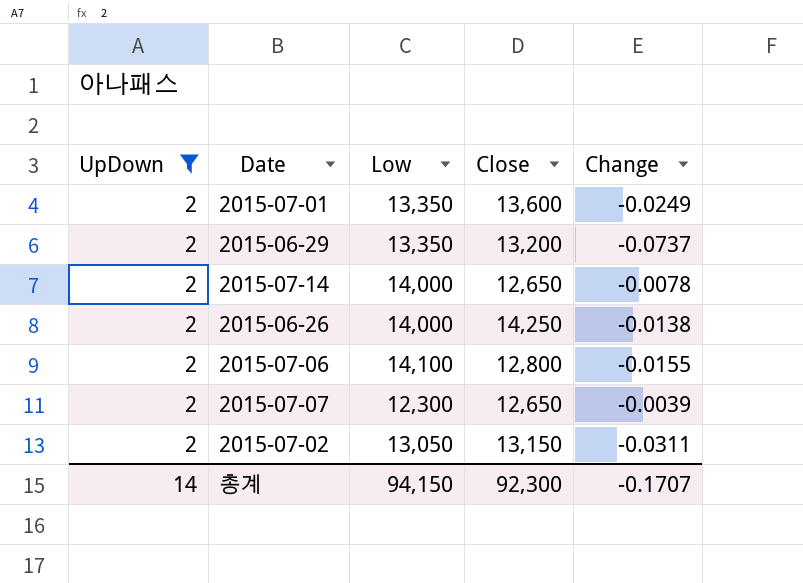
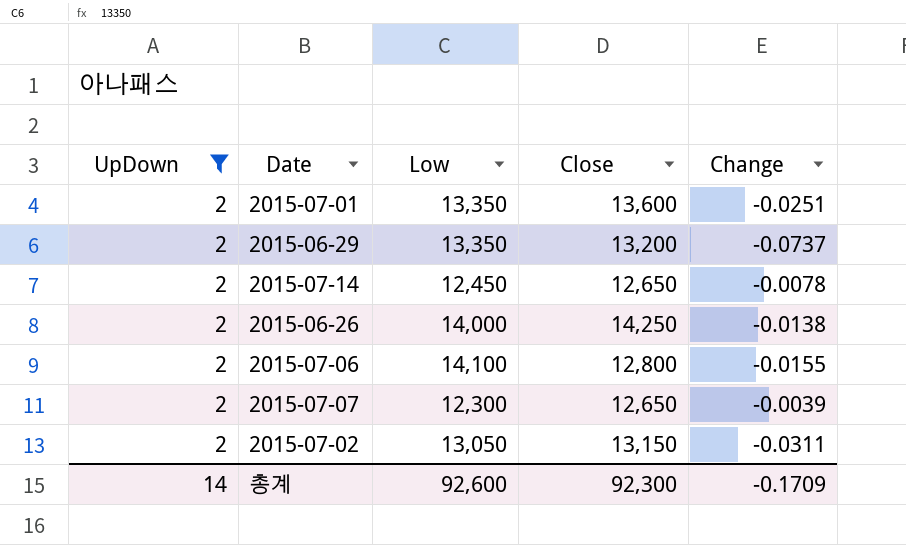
2015-07-01 | Change: -0.0249 -> -0.0251
2015-07-14 | Low: 14,000 -> 12,450
총계 | Low: 94,150 -> 92,600
총계 | Change: -0.1707 -> -0.1709

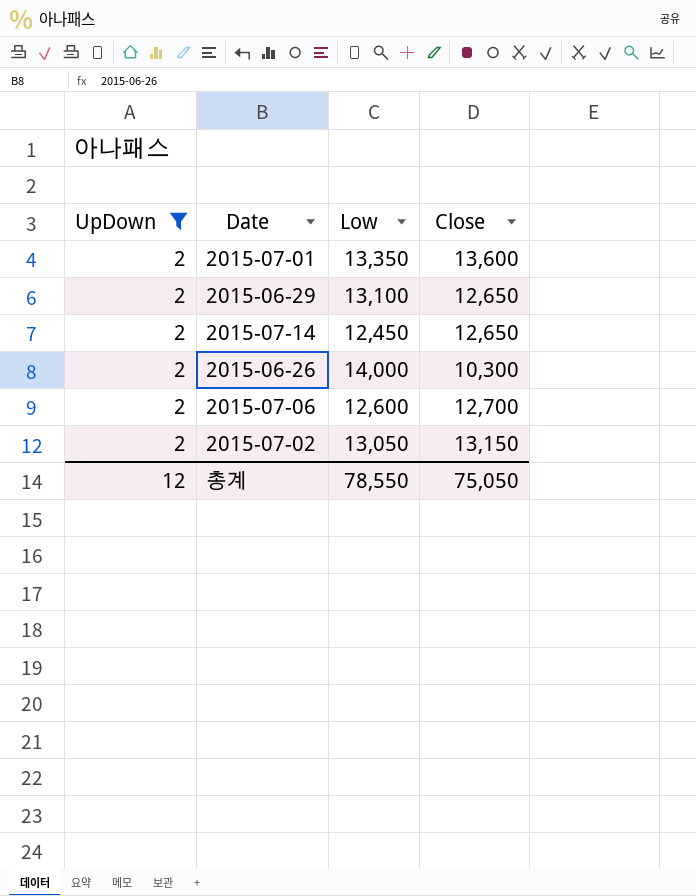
column Change | position: 5 -> none
row 2015-07-07: 2 | 12,300 | 12,650 | -0.0039 -> none
2015-06-29 | Low: 13,350 -> 13,100
2015-06-29 | Close: 13,200 -> 12,650
2015-06-26 | Close: 14,250 -> 10,300
2015-07-06 | Low: 14,100 -> 12,600
2015-07-06 | Close: 12,800 -> 12,700
총계 | UpDown: 14 -> 12
총계 | Low: 92,600 -> 78,550
총계 | Close: 92,300 -> 75,050

